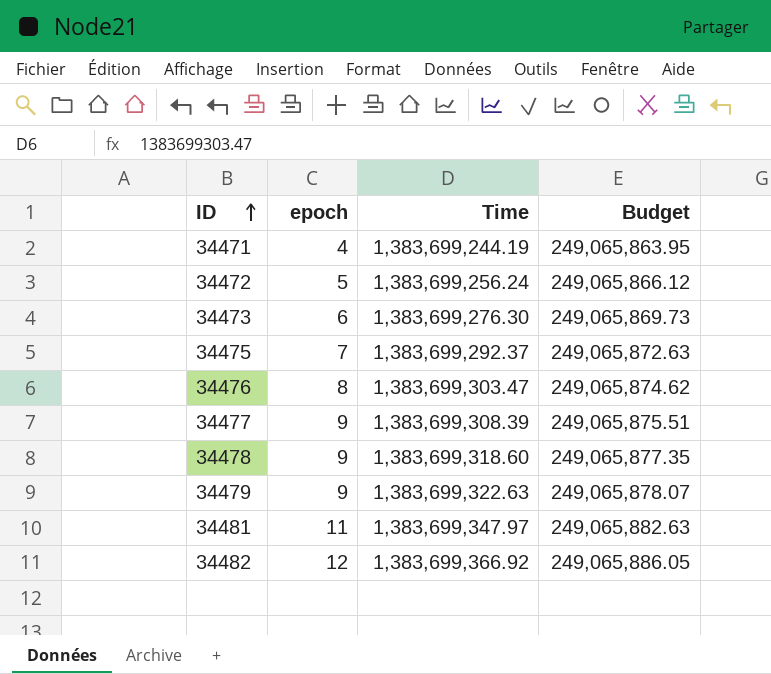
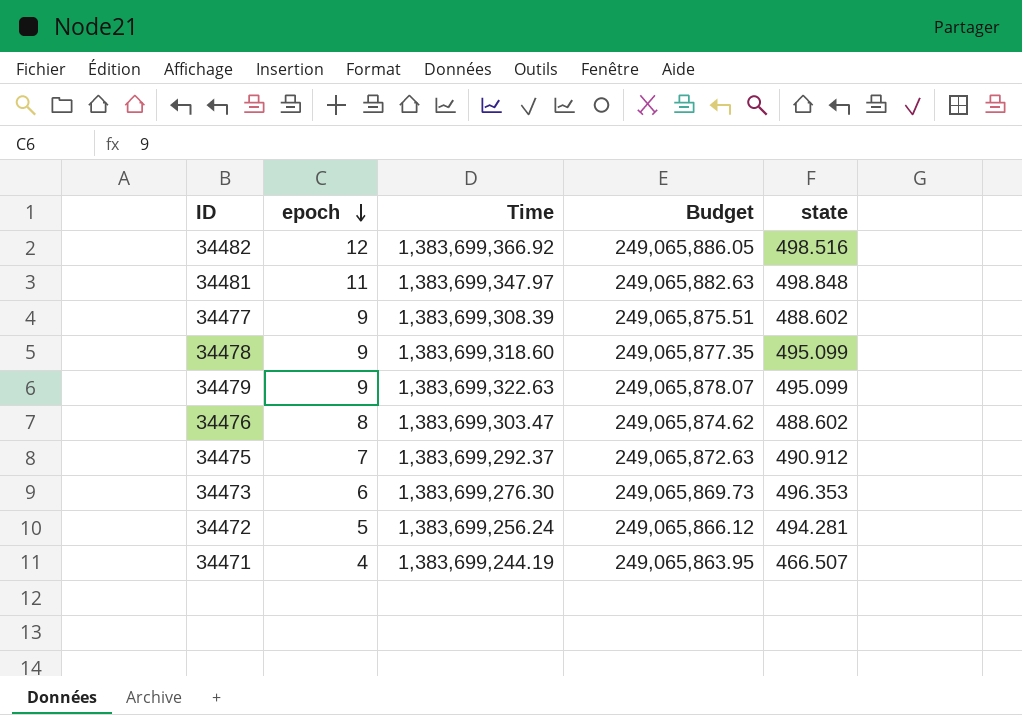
row order: ID ascending -> epoch descending
column state | position: none -> 5

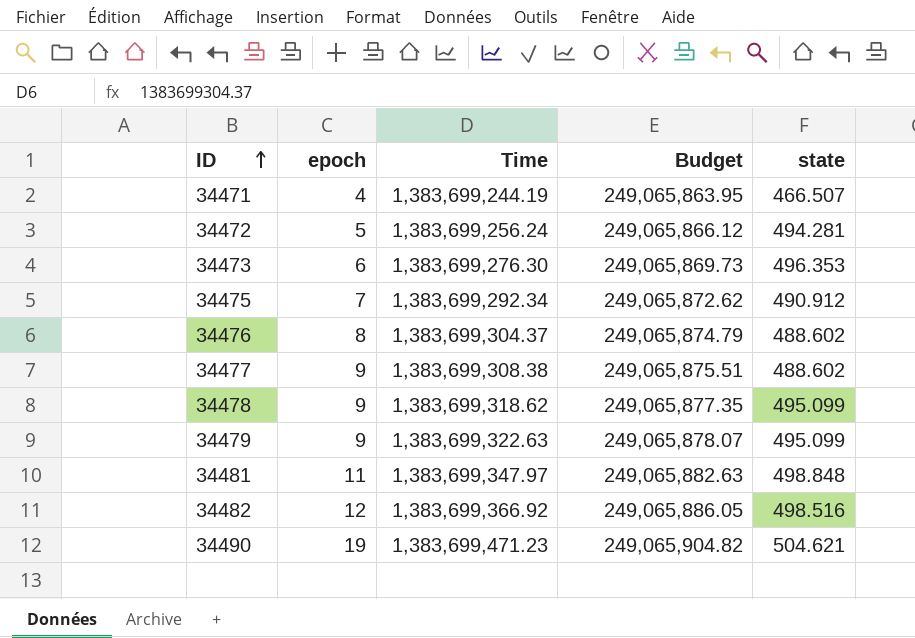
row order: epoch descending -> ID ascending
34475 | Time: 1,383,699,292.37 -> 1,383,699,292.34
34475 | Budget: 249,065,872.63 -> 249,065,872.62
34476 | Time: 1,383,699,303.47 -> 1,383,699,304.37
34476 | Budget: 249,065,874.62 -> 249,065,874.79
34477 | Time: 1,383,699,308.39 -> 1,383,699,308.38
34478 | Time: 1,383,699,318.60 -> 1,383,699,318.62
row 34490: none -> 19 | 1,383,699,471.23 | 249,065,904.82 | 504.621

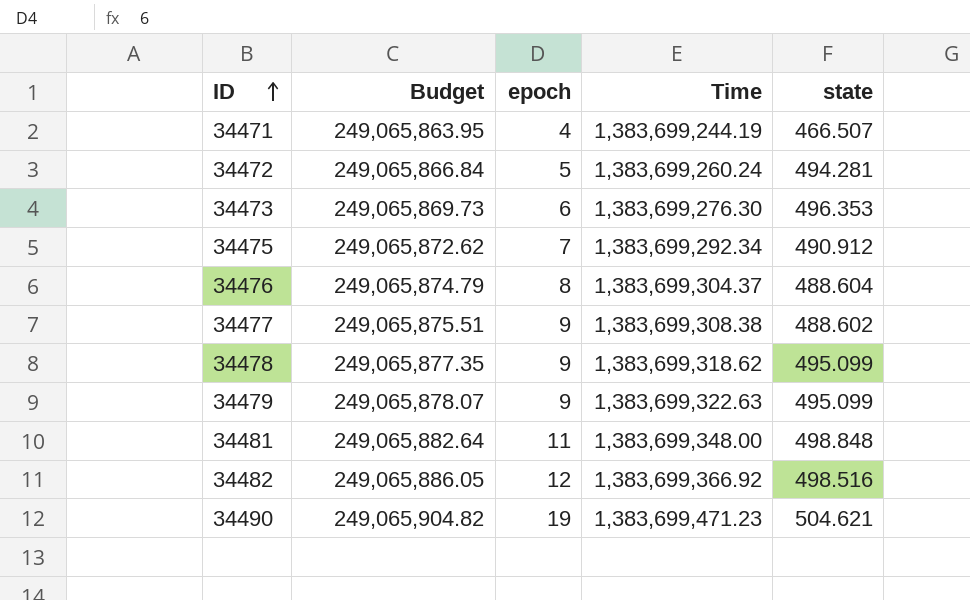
column Budget | position: 4 -> 2
34472 | Budget: 249,065,866.12 -> 249,065,866.84
34472 | Time: 1,383,699,256.24 -> 1,383,699,260.24
34476 | state: 488.602 -> 488.604
34481 | Budget: 249,065,882.63 -> 249,065,882.64
34481 | Time: 1,383,699,347.97 -> 1,383,699,348.00

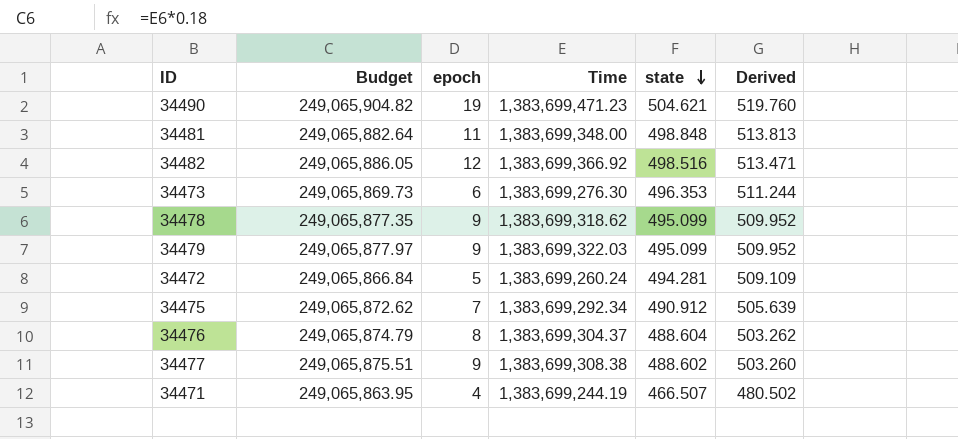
row order: ID ascending -> state descending
column Derived | formula: none -> [state] * 1.03
34479 | Budget: 249,065,878.07 -> 249,065,877.97
34479 | Time: 1,383,699,322.63 -> 1,383,699,322.03

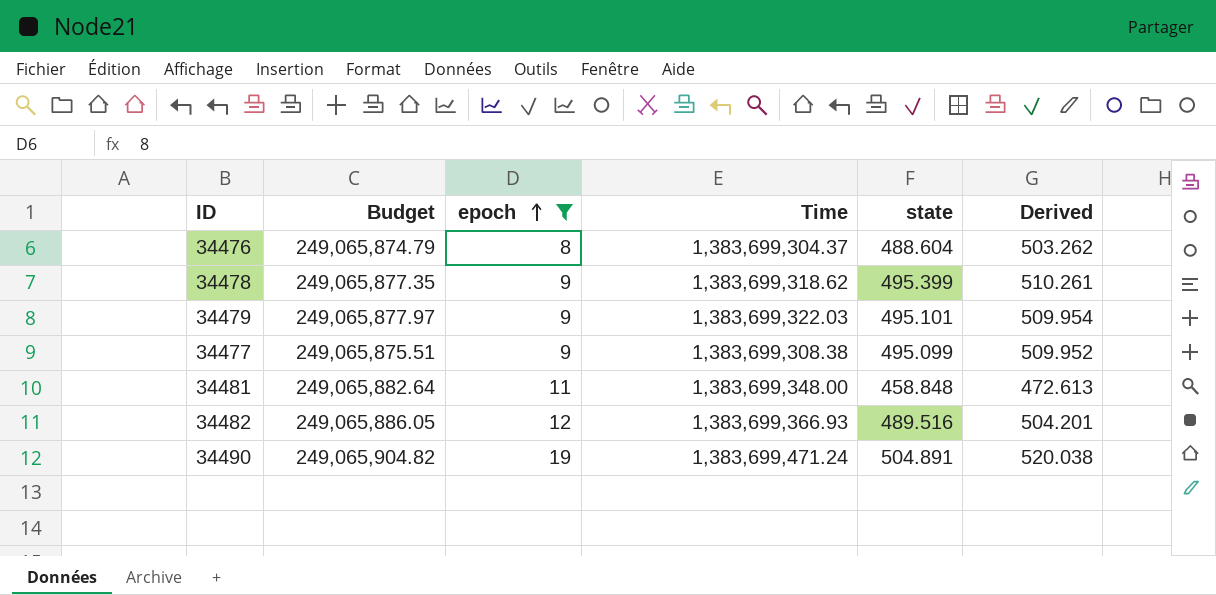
filter: none -> epoch >= 8
row order: state descending -> epoch ascending
34478 | state: 495.099 -> 495.399
34478 | Derived: 509.952 -> 510.261
34479 | state: 495.099 -> 495.101
34479 | Derived: 509.952 -> 509.954
34477 | state: 488.602 -> 495.099
34477 | Derived: 503.260 -> 509.952
34481 | state: 498.848 -> 458.848
34481 | Derived: 513.813 -> 472.613
34482 | Time: 1,383,699,366.92 -> 1,383,699,366.93
34482 | state: 498.516 -> 489.516
34482 | Derived: 513.471 -> 504.201
34490 | Time: 1,383,699,471.23 -> 1,383,699,471.24
34490 | state: 504.621 -> 504.891
34490 | Derived: 519.760 -> 520.038

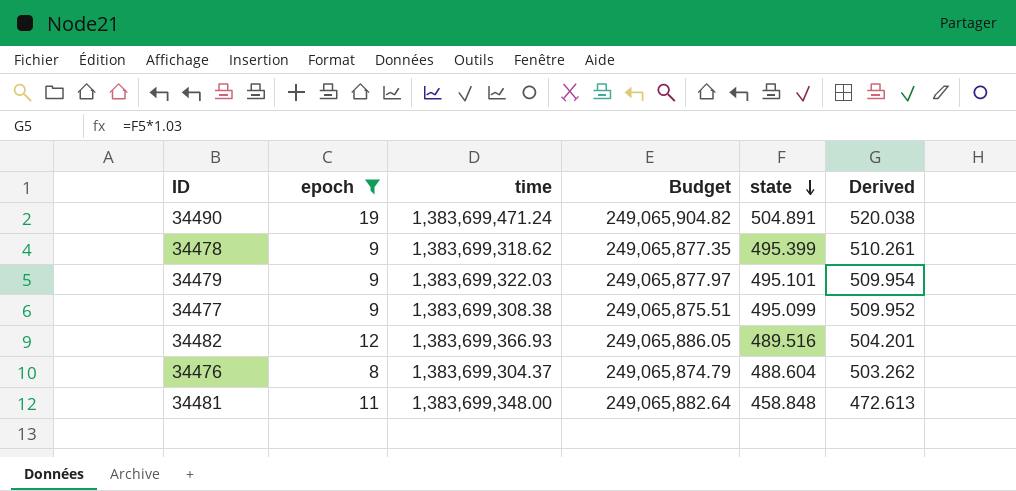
row order: epoch ascending -> state descending
column name: Time -> time
column Budget | position: 2 -> 4

